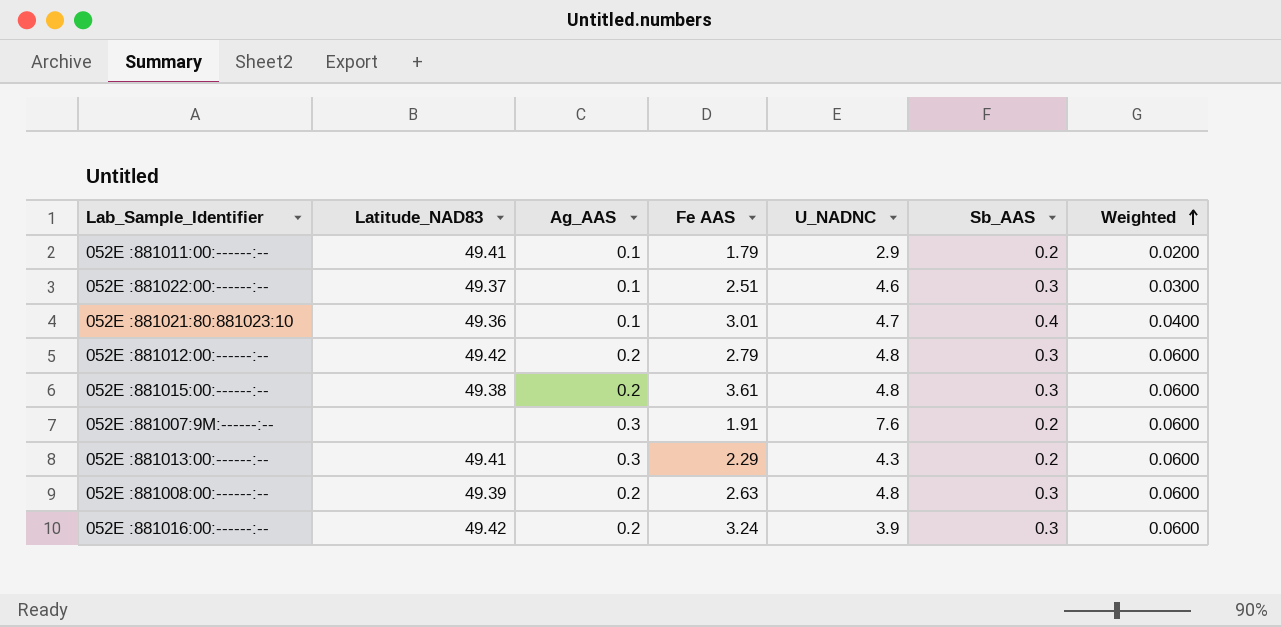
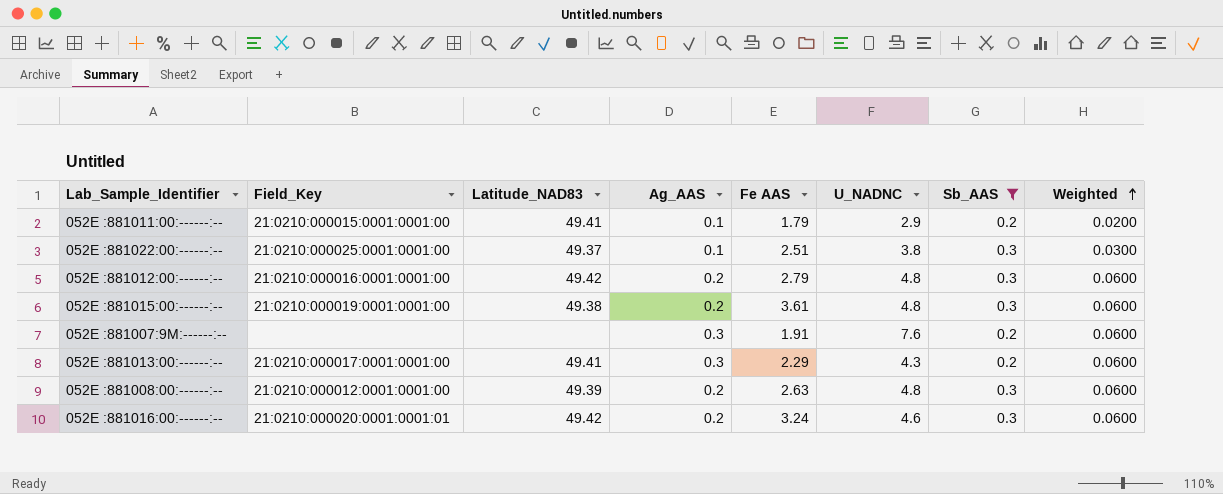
filter: none -> Sb_AAS != 0.4
column Field_Key | position: none -> 2
052E :881022:00:------:-- | U_NADNC: 4.6 -> 3.8
052E :881016:00:------:-- | U_NADNC: 3.9 -> 4.6

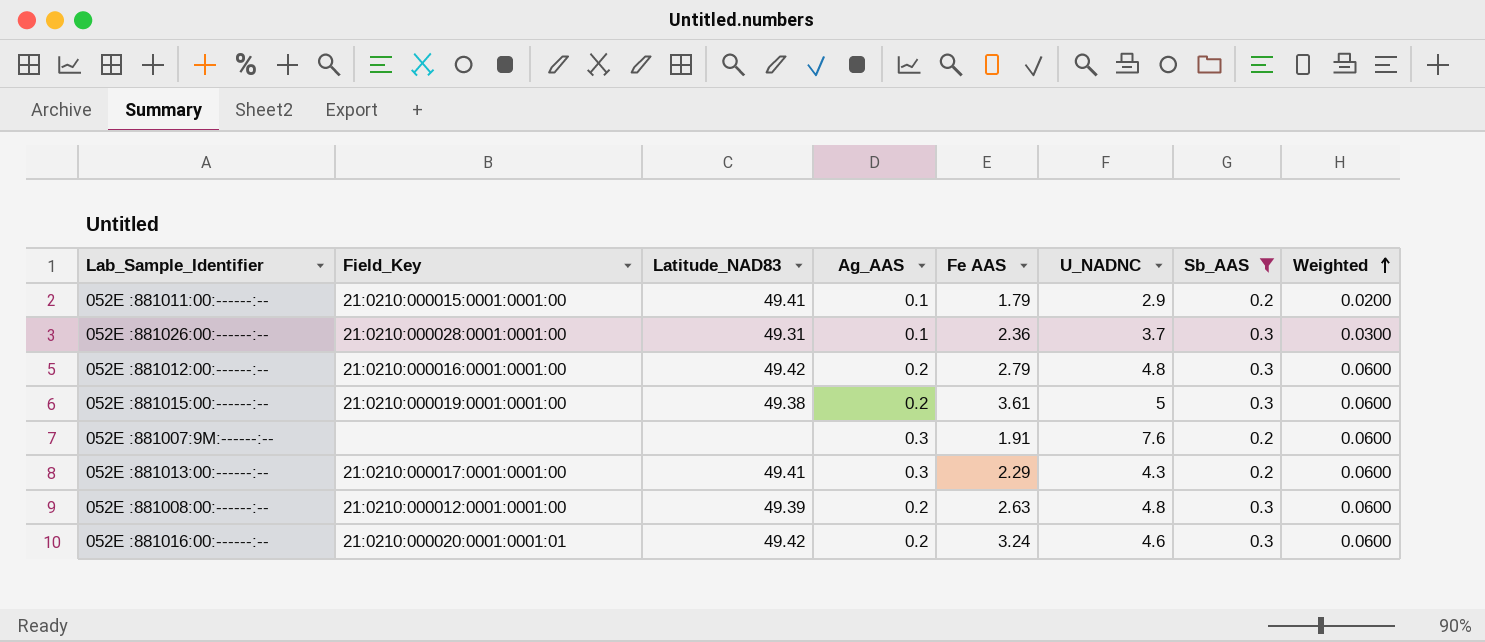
row 052E :881022:00:------:--: 21:0210:000025:0001:0001:00 | 49.37 | 0.1 | 2.51 | 3.8 | 0.3 | 0.0300 -> none
row 052E :881026:00:------:--: none -> 21:0210:000028:0001:0001:00 | 49.31 | 0.1 | 2.36 | 3.7 | 0.3 | 0.0300
052E :881015:00:------:-- | U_NADNC: 4.8 -> 5

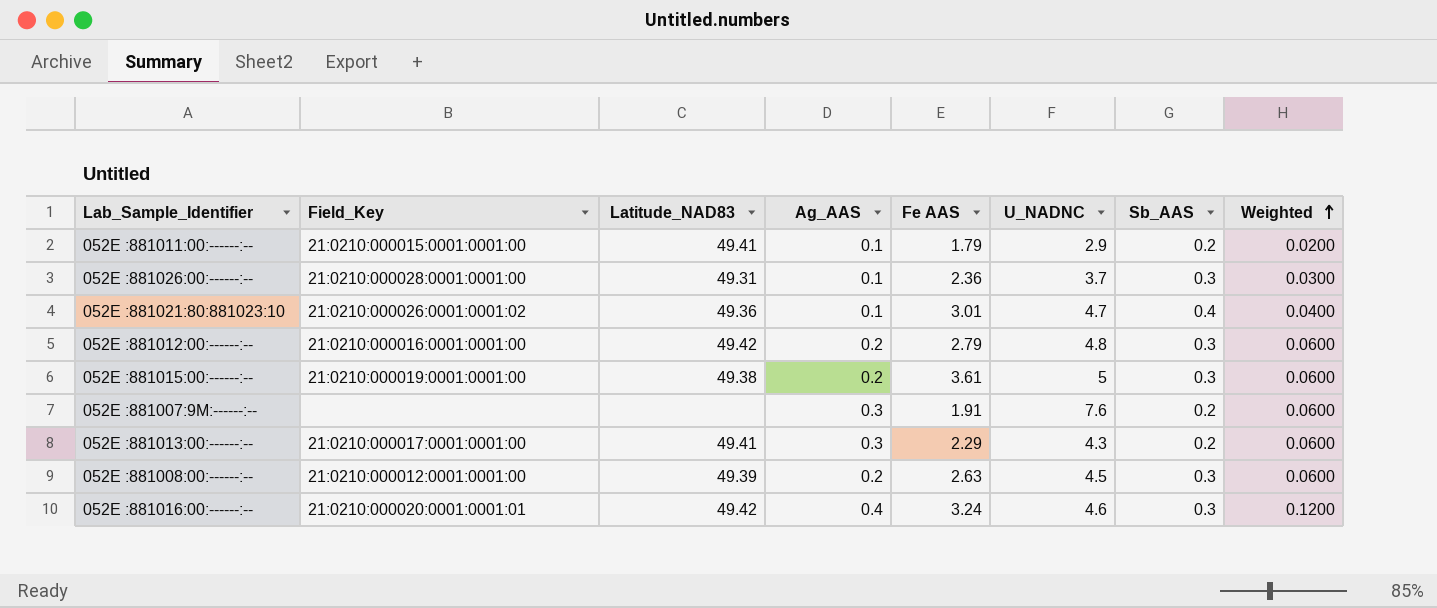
filter: Sb_AAS != 0.4 -> none
052E :881008:00:------:-- | U_NADNC: 4.8 -> 4.5
052E :881016:00:------:-- | Ag_AAS: 0.2 -> 0.4
052E :881016:00:------:-- | Weighted: 0.0600 -> 0.1200

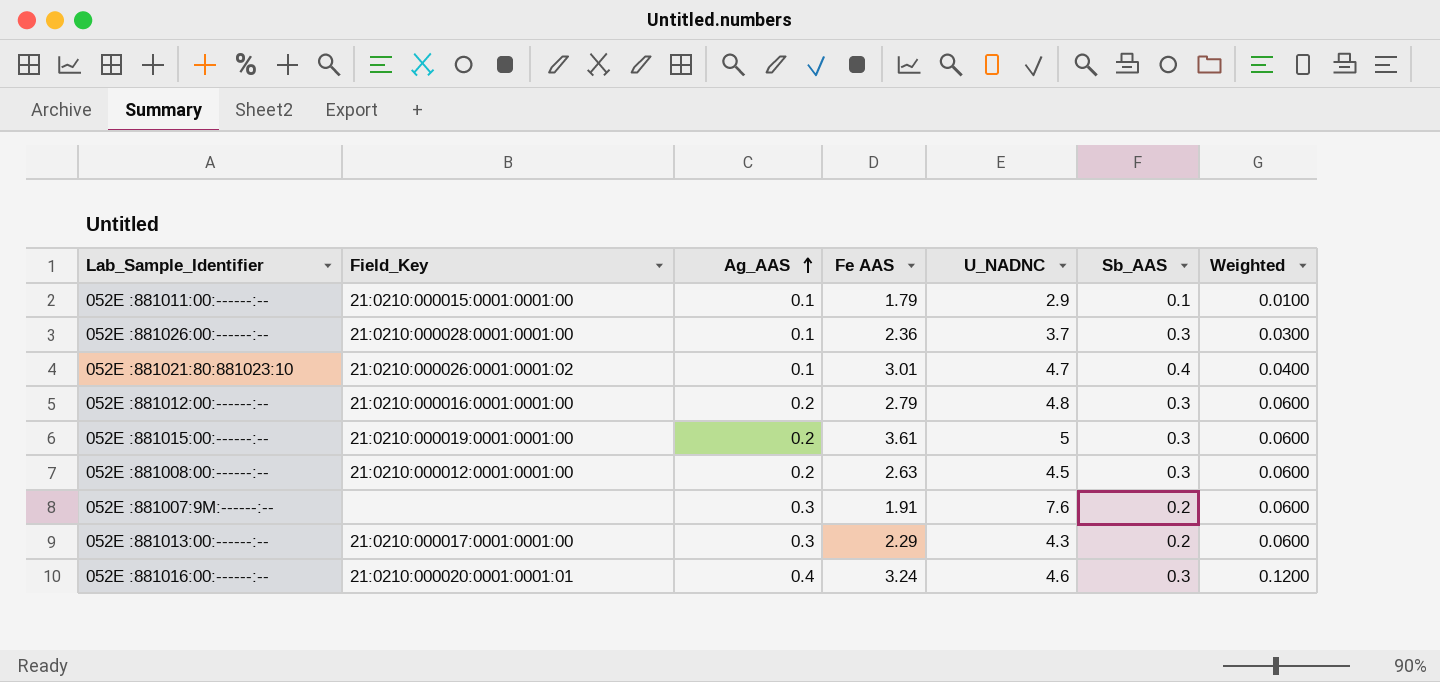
row order: Weighted ascending -> Ag_AAS ascending
column Latitude_NAD83 | position: 3 -> none
052E :881011:00:------:-- | Sb_AAS: 0.2 -> 0.1
052E :881011:00:------:-- | Weighted: 0.0200 -> 0.0100

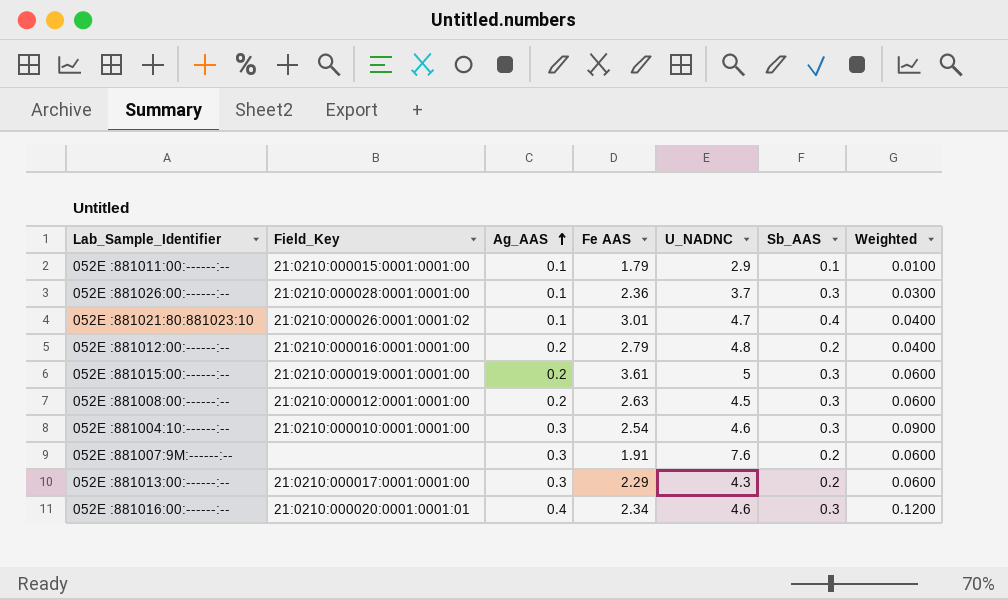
052E :881012:00:------:-- | Sb_AAS: 0.3 -> 0.2
052E :881012:00:------:-- | Weighted: 0.0600 -> 0.0400
row 052E :881004:10:------:--: none -> 21:0210:000010:0001:0001:00 | 0.3 | 2.54 | 4.6 | 0.3 | 0.0900
052E :881016:00:------:-- | Fe AAS: 3.24 -> 2.34

